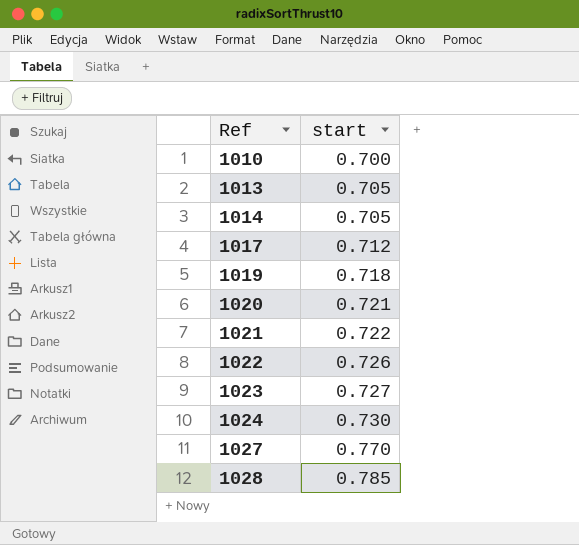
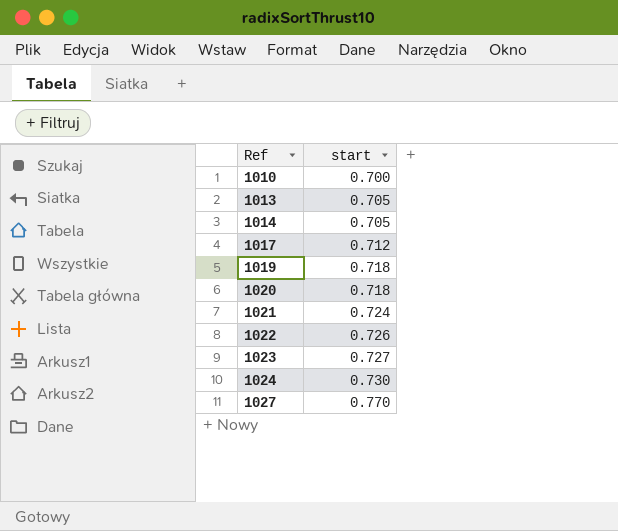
row 1028: 0.785 -> none
1020 | start: 0.721 -> 0.718
1021 | start: 0.722 -> 0.724

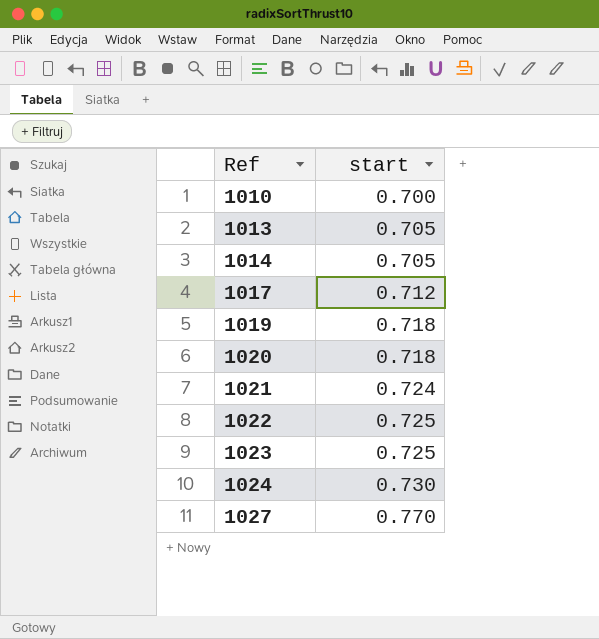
1022 | start: 0.726 -> 0.725
1023 | start: 0.727 -> 0.725

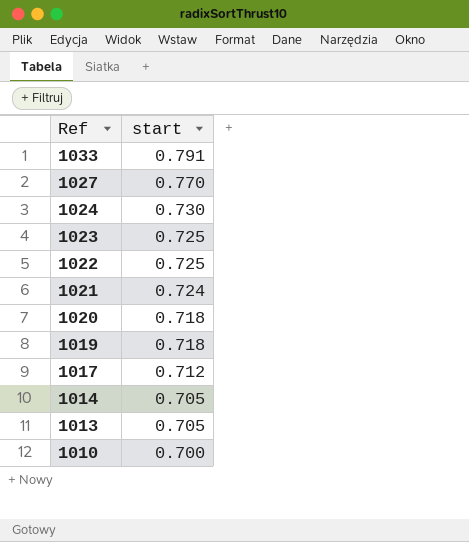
row order: Ref ascending -> Ref descending
row 1033: none -> 0.791

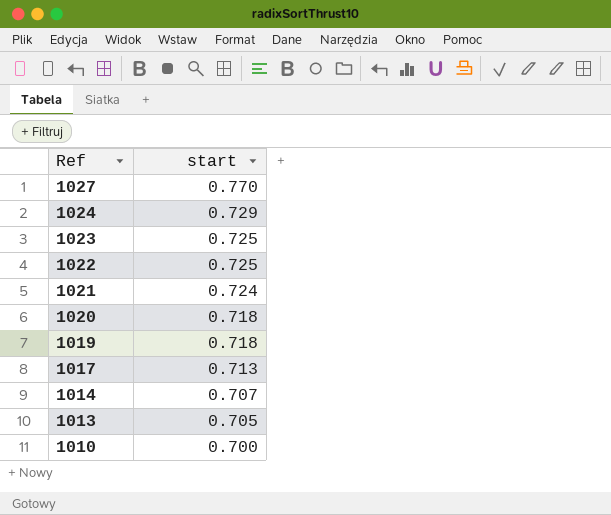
row 1033: 0.791 -> none
1024 | start: 0.730 -> 0.729
1017 | start: 0.712 -> 0.713
1014 | start: 0.705 -> 0.707

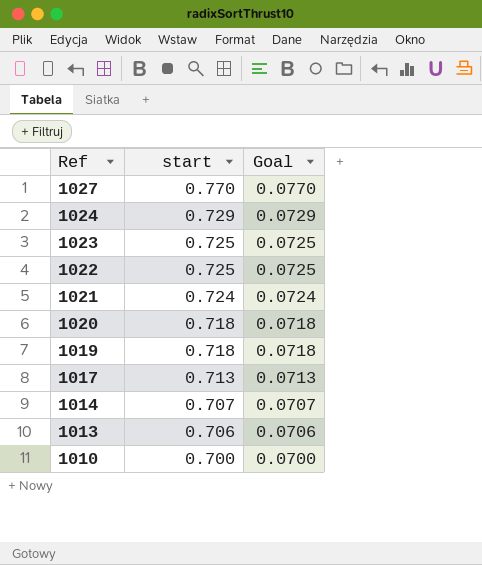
column Goal | formula: none -> [start] * 0.1
1013 | start: 0.705 -> 0.706

